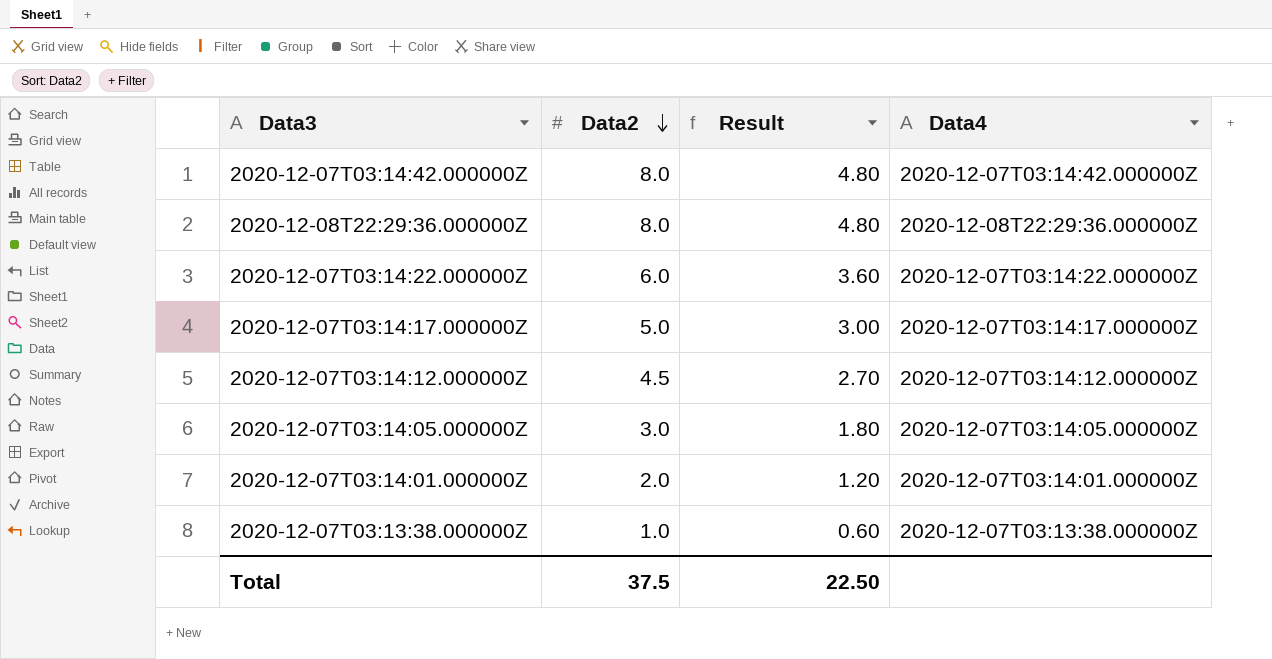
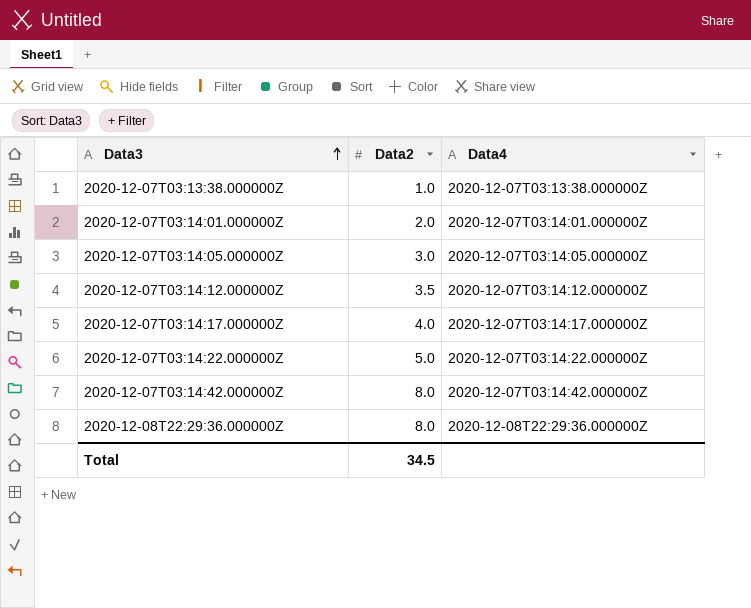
row order: Data2 descending -> Data3 ascending
column Result | formula: [Data2] * 0.6 -> none
2020-12-07T03:14:12.000000Z | Data2: 4.5 -> 3.5
2020-12-07T03:14:17.000000Z | Data2: 5.0 -> 4.0
2020-12-07T03:14:22.000000Z | Data2: 6.0 -> 5.0
Total | Data2: 37.5 -> 34.5

